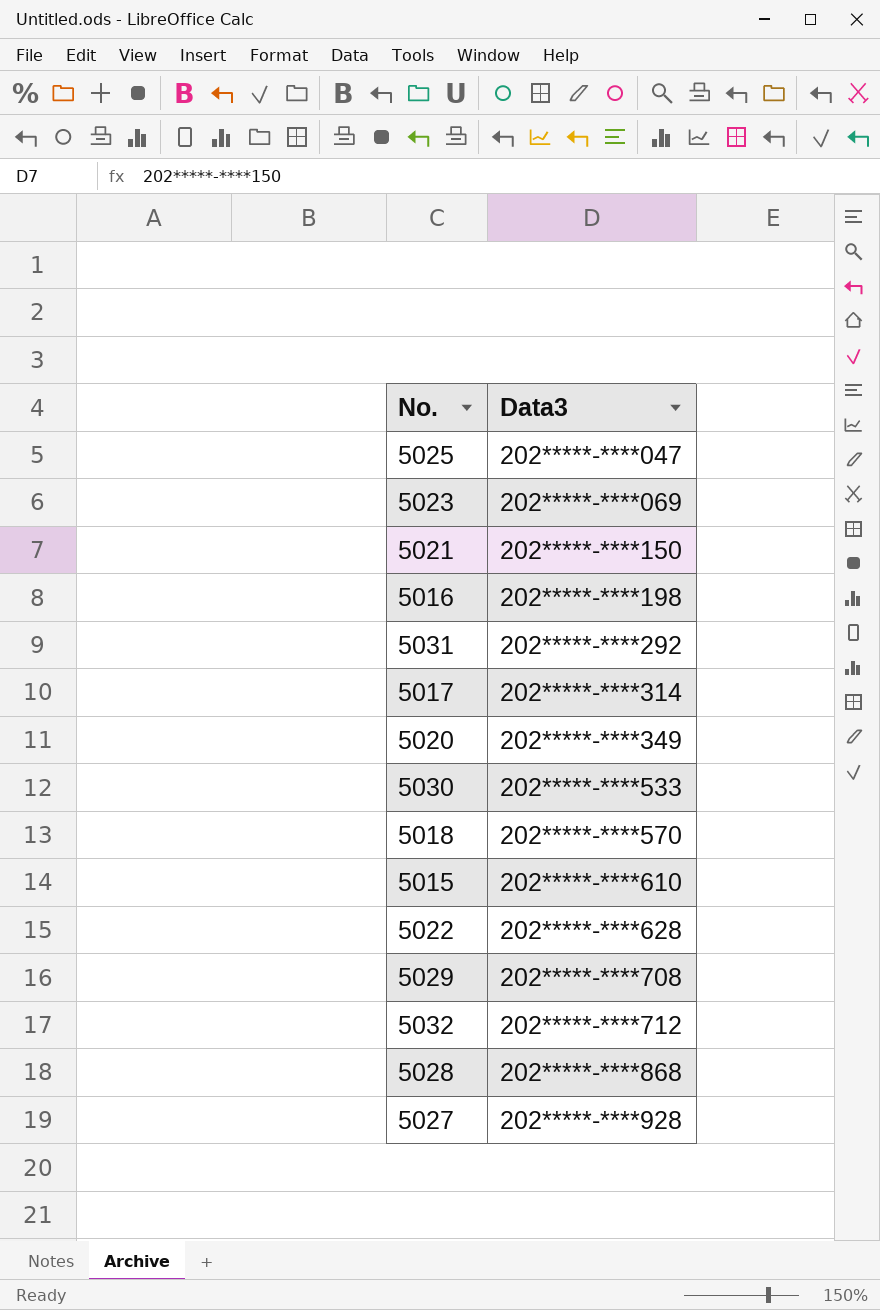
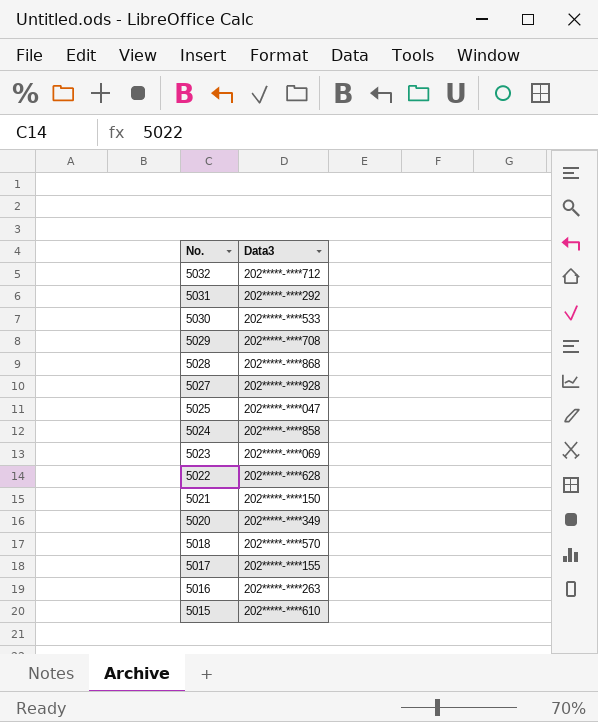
row order: Data3 ascending -> No. descending
row 5024: none -> 202*****-****858
5017 | Data3: 202*****-****314 -> 202*****-****155
5016 | Data3: 202*****-****198 -> 202*****-****263

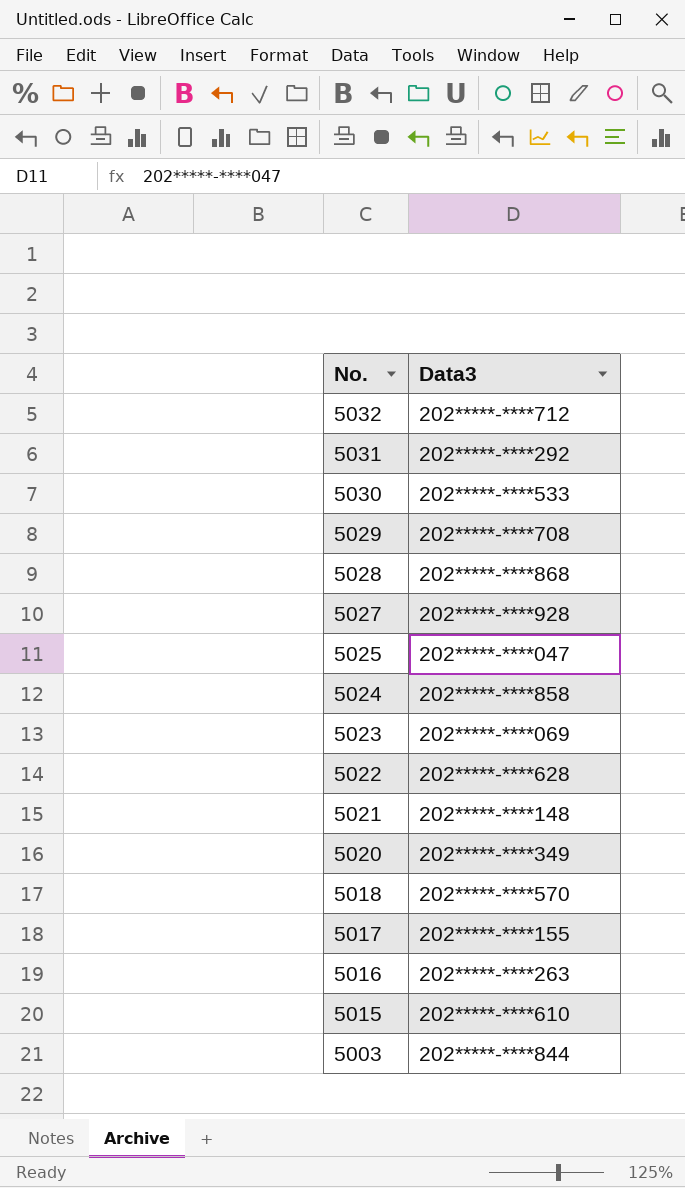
5021 | Data3: 202*****-****150 -> 202*****-****148
row 5003: none -> 202*****-****844

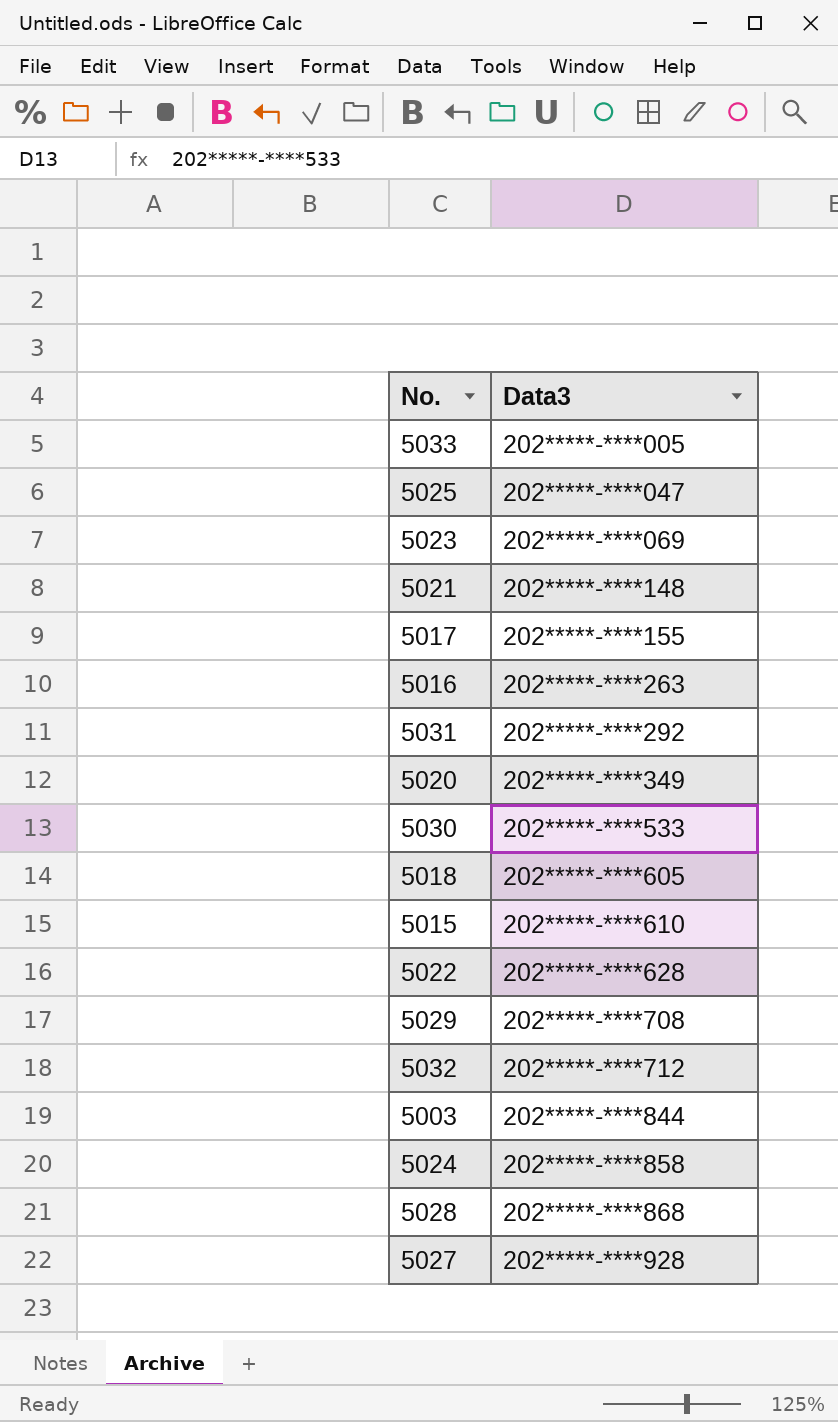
row order: No. descending -> Data3 ascending
row 5033: none -> 202*****-****005
5018 | Data3: 202*****-****570 -> 202*****-****605

